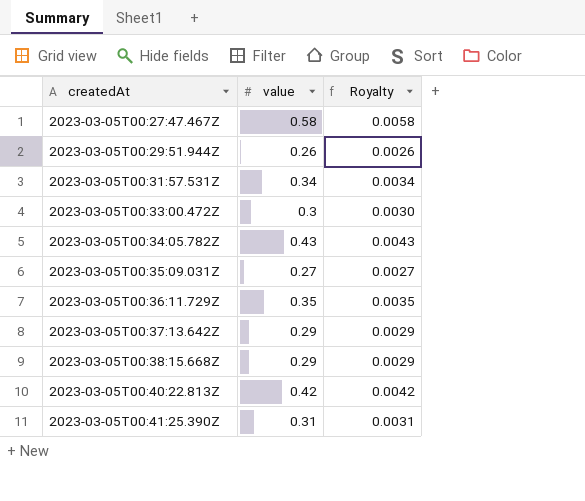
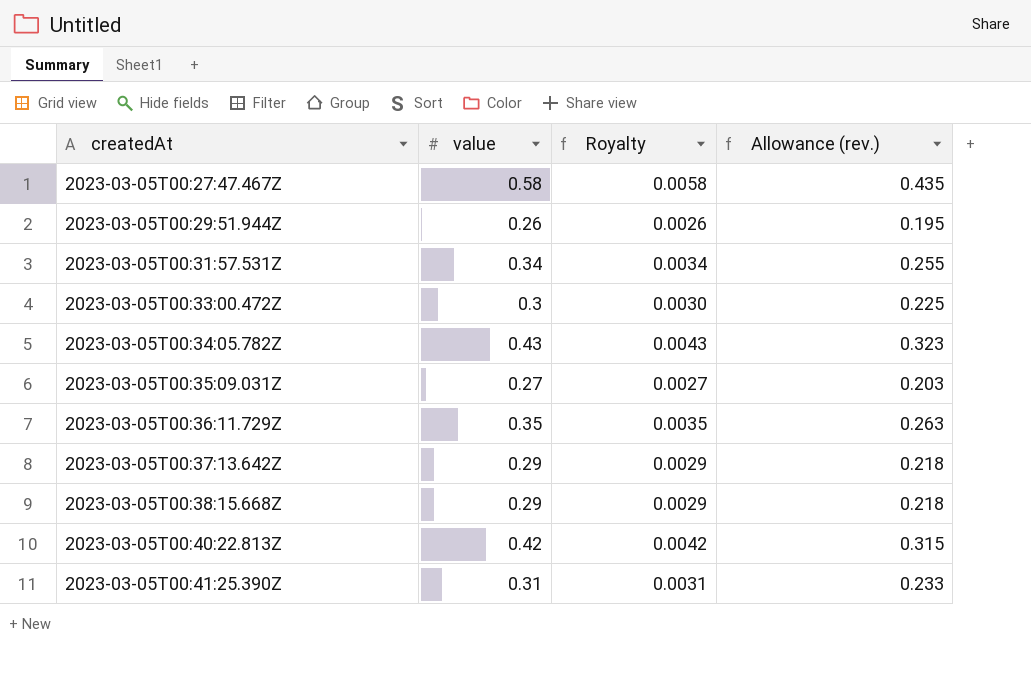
column Allowance (rev.) | formula: none -> [value] * 0.75

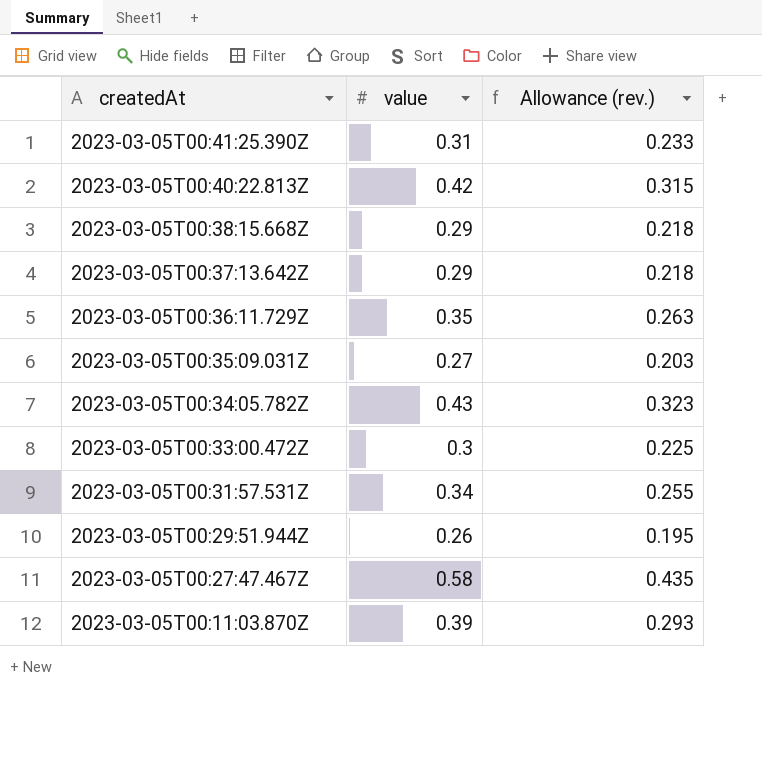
row order: createdAt ascending -> createdAt descending
column Royalty | formula: [value] * 0.01 -> none
row 2023-03-05T00:11:03.870Z: none -> 0.39 | 0.293

